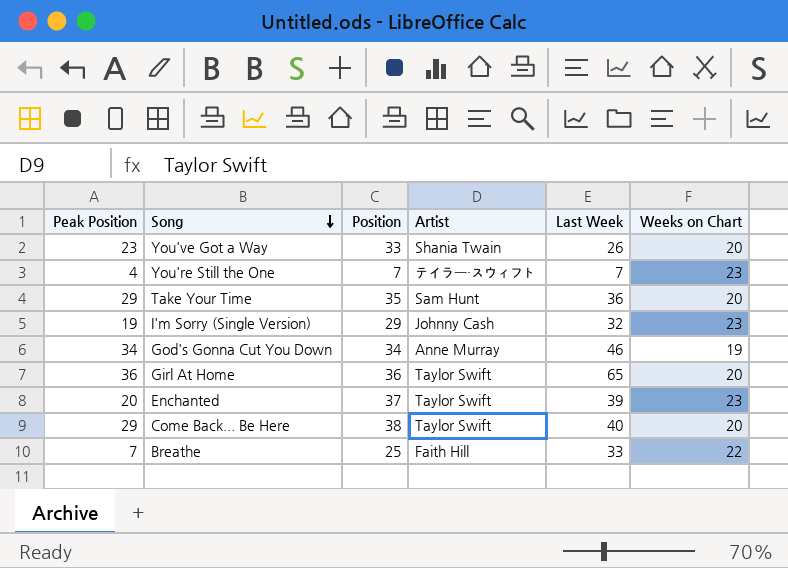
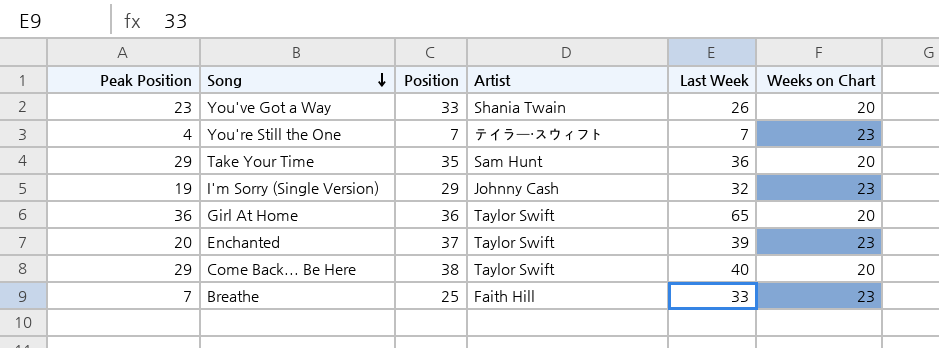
row God's Gonna Cut You Down: 34 | 34 | Anne Murray | 46 | 19 -> none
Breathe | Weeks on Chart: 22 -> 23

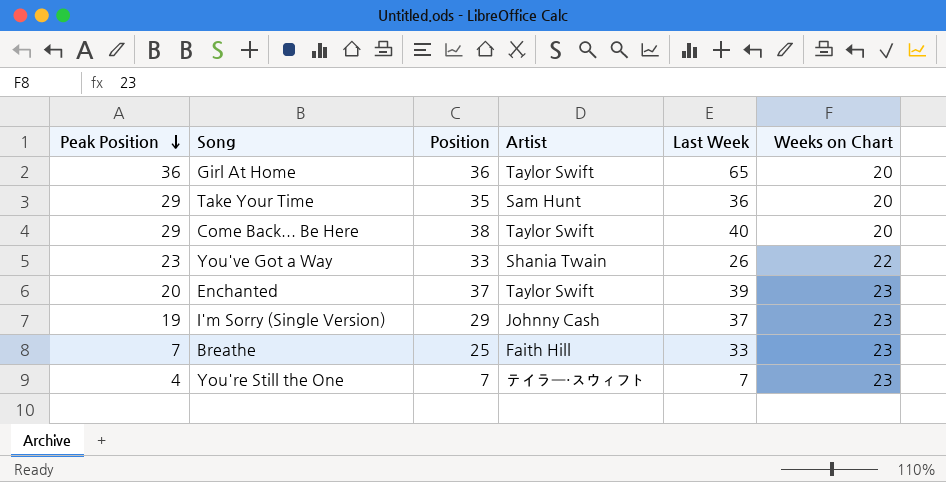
row order: Song descending -> Peak Position descending
You've Got a Way | Weeks on Chart: 20 -> 22
I'm Sorry (Single Version) | Last Week: 32 -> 37

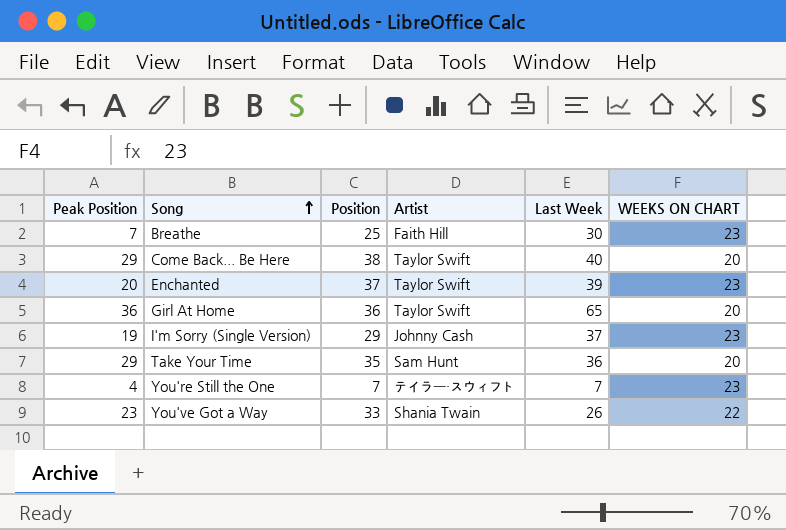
row order: Peak Position descending -> Song ascending
column name: Weeks on Chart -> WEEKS ON CHART
Breathe | Last Week: 33 -> 30

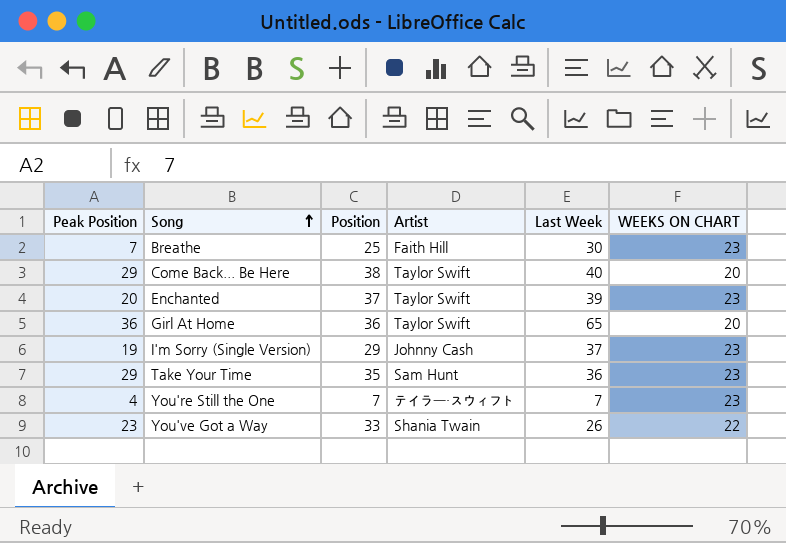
Take Your Time | WEEKS ON CHART: 20 -> 23

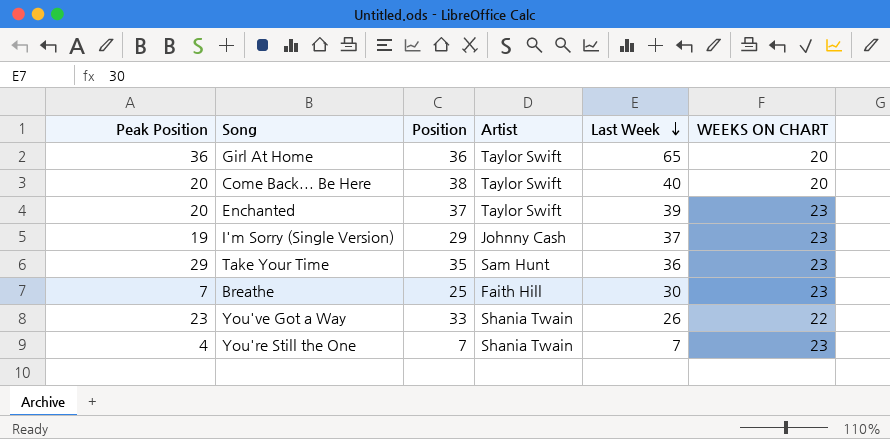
row order: Song ascending -> Last Week descending
Come Back... Be Here | Peak Position: 29 -> 20
You're Still the One | Artist: テイラー・スウィフト -> Shania Twain

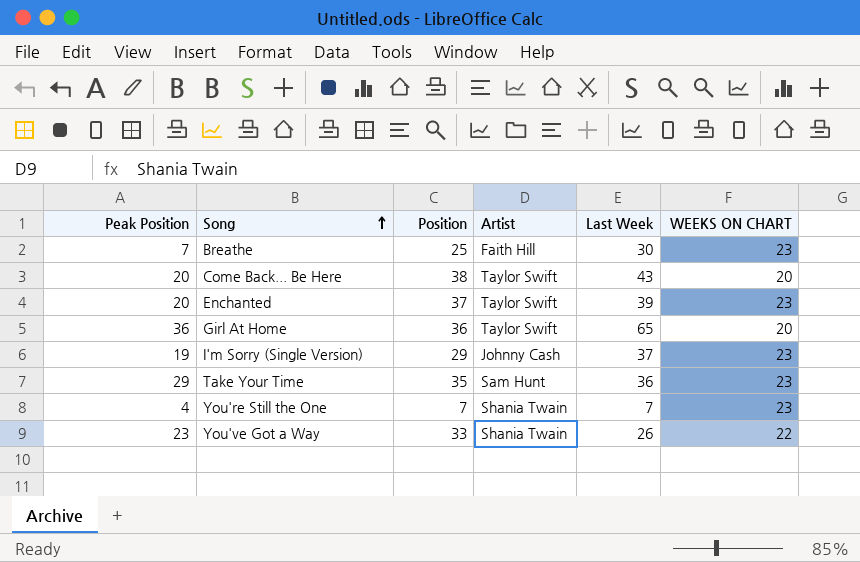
row order: Last Week descending -> Song ascending
Come Back... Be Here | Last Week: 40 -> 43

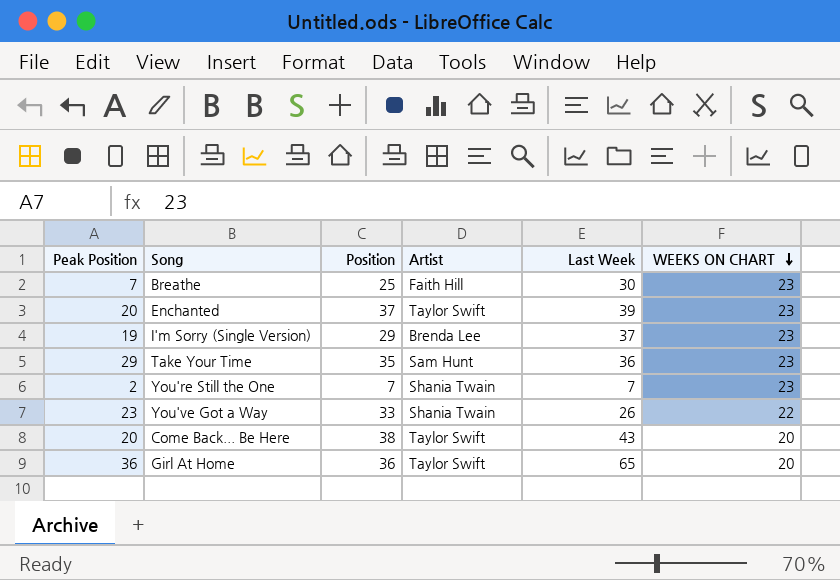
row order: Song ascending -> WEEKS ON CHART descending
I'm Sorry (Single Version) | Artist: Johnny Cash -> Brenda Lee
You're Still the One | Peak Position: 4 -> 2

